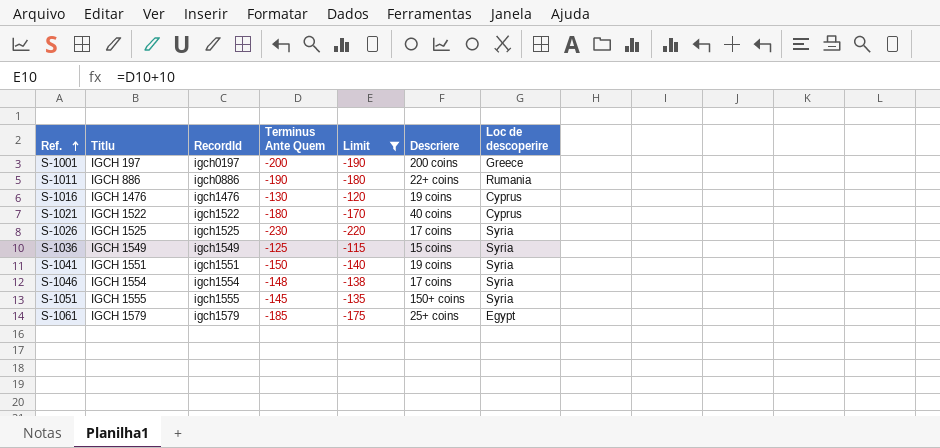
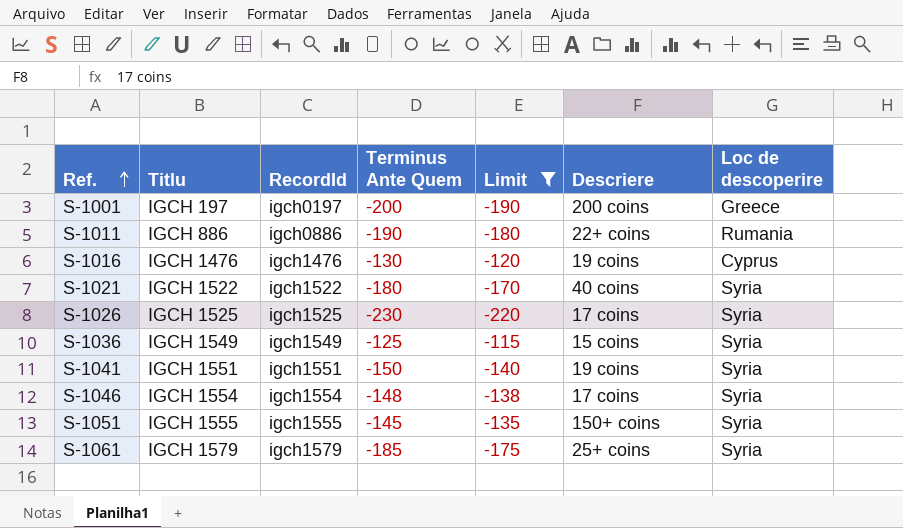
S-1021 | Loc de descoperire: Cyprus -> Syria
S-1061 | Loc de descoperire: Egypt -> Syria

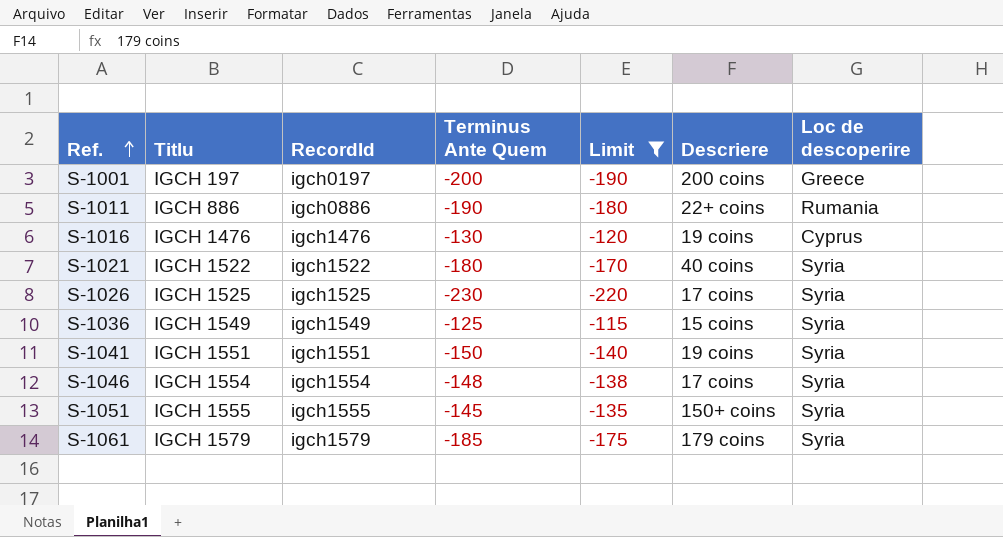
S-1061 | Descriere: 25+ coins -> 179 coins

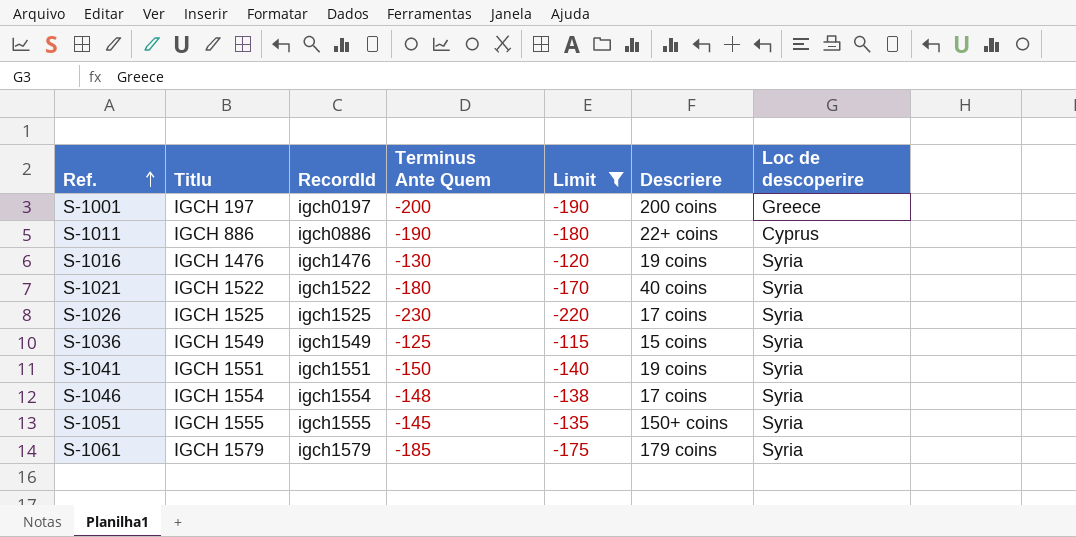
S-1011 | Loc de descoperire: Rumania -> Cyprus
S-1016 | Loc de descoperire: Cyprus -> Syria

